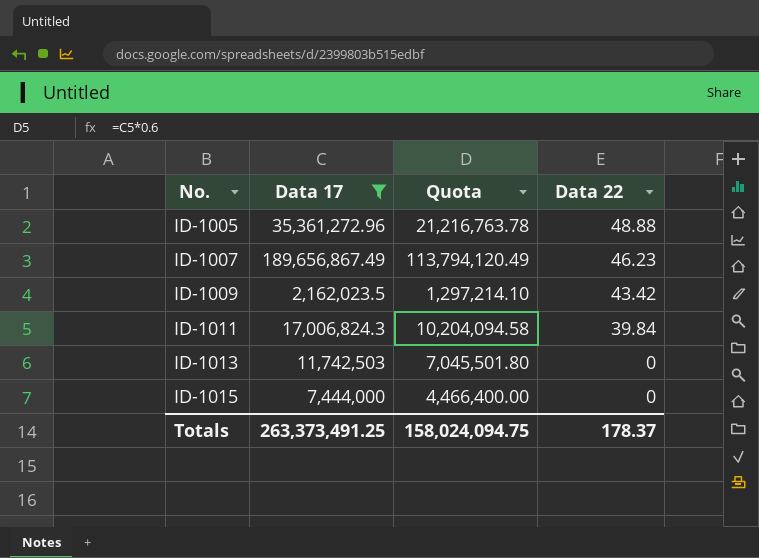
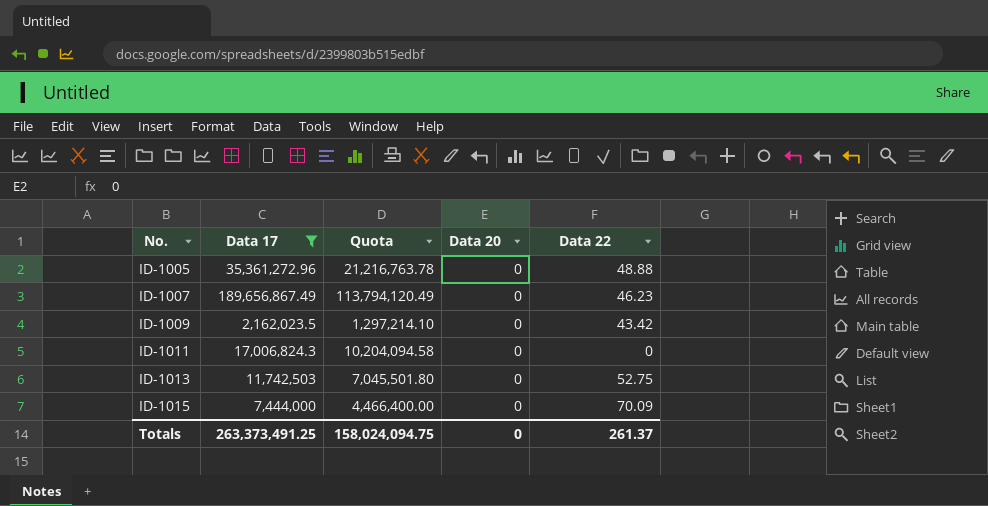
column Data 20 | position: none -> 4
ID-1011 | Data 22: 39.84 -> 0
ID-1013 | Data 22: 0 -> 52.75
ID-1015 | Data 22: 0 -> 70.09
Totals | Data 22: 178.37 -> 261.37

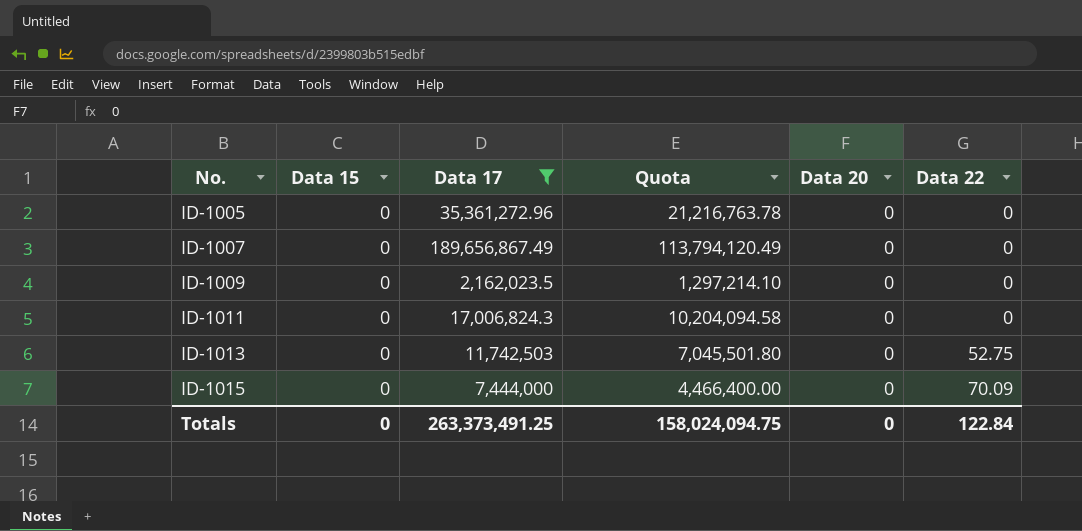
column Data 15 | position: none -> 2
ID-1005 | Data 22: 48.88 -> 0
ID-1007 | Data 22: 46.23 -> 0
ID-1009 | Data 22: 43.42 -> 0
Totals | Data 22: 261.37 -> 122.84

